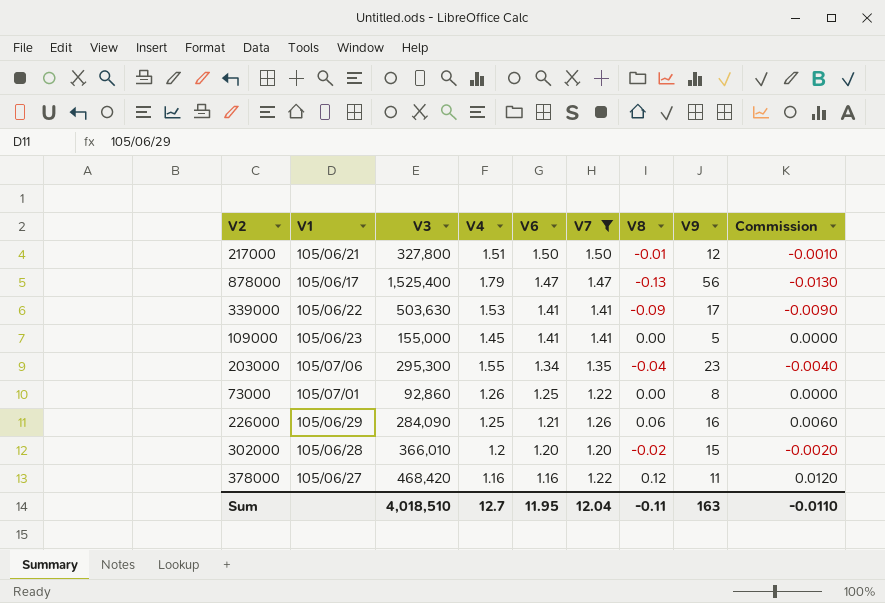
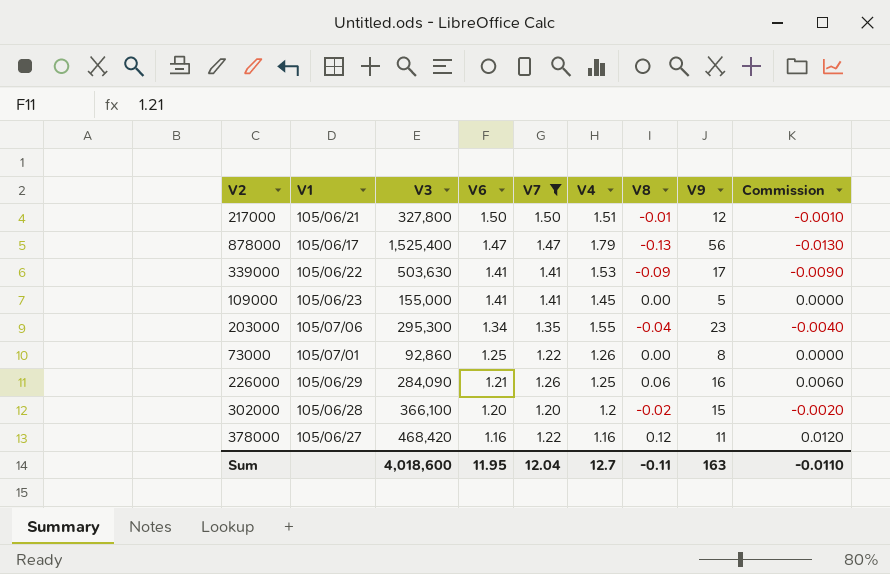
column V4 | position: 4 -> 6
302000 | V3: 366,010 -> 366,100
Sum | V3: 4,018,510 -> 4,018,600

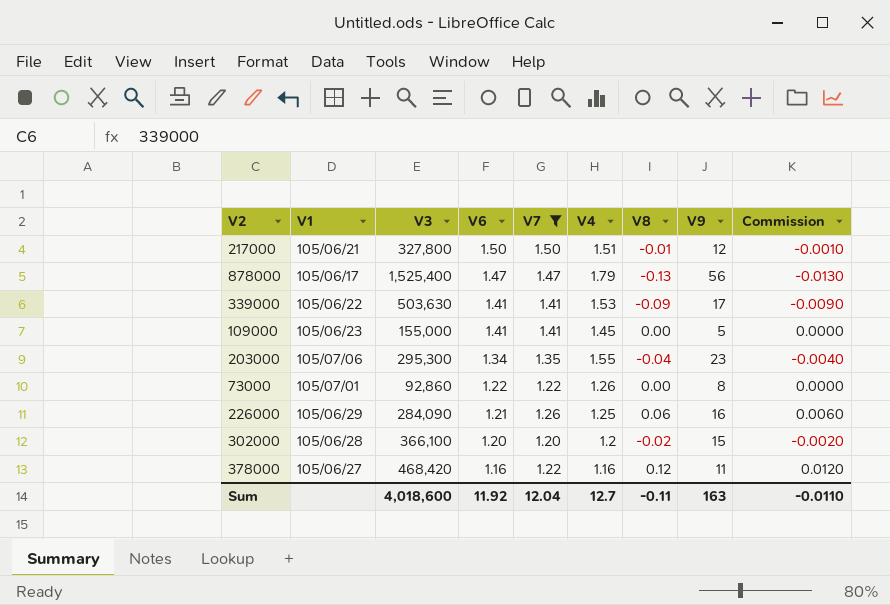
73000 | V6: 1.25 -> 1.22
Sum | V6: 11.95 -> 11.92

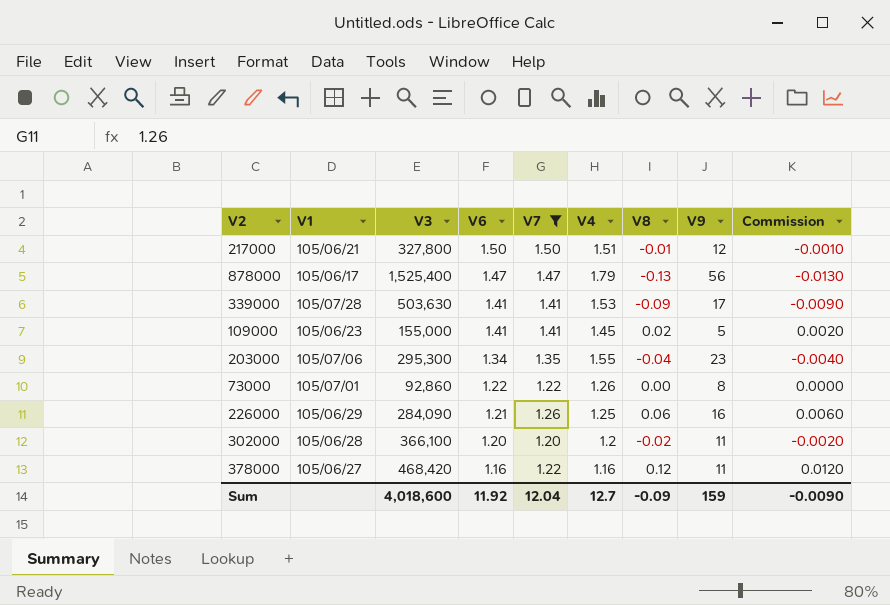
339000 | V1: 105/06/22 -> 105/07/28
109000 | V8: 0.00 -> 0.02
109000 | Commission: 0.0000 -> 0.0020
302000 | V9: 15 -> 11
Sum | V8: -0.11 -> -0.09
Sum | V9: 163 -> 159
Sum | Commission: -0.0110 -> -0.0090

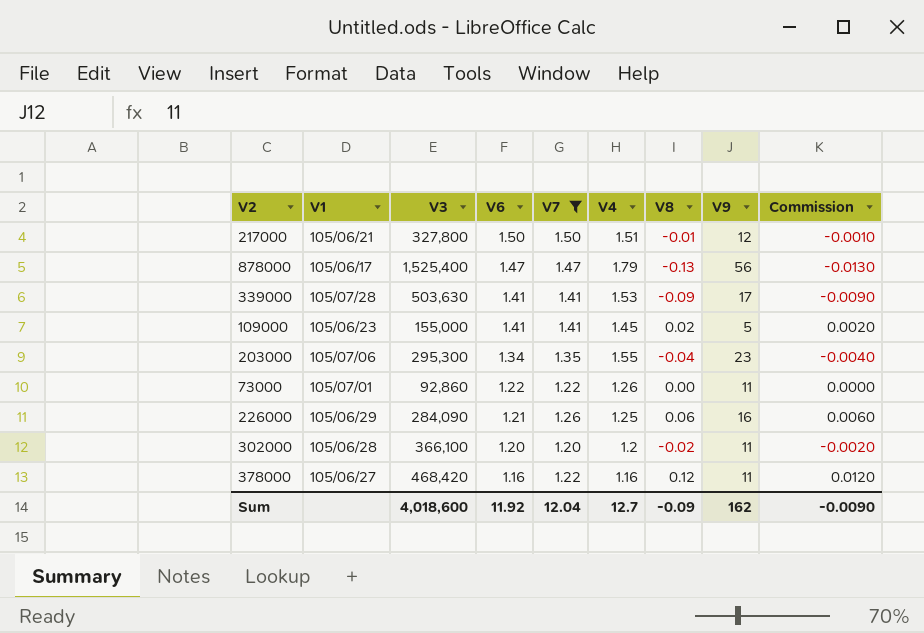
73000 | V9: 8 -> 11
Sum | V9: 159 -> 162

